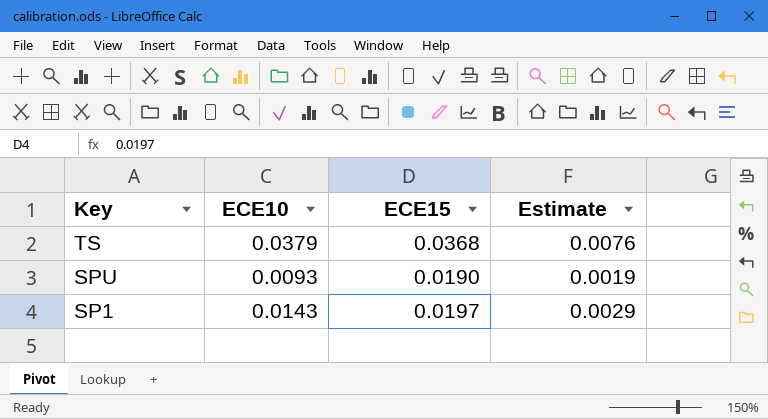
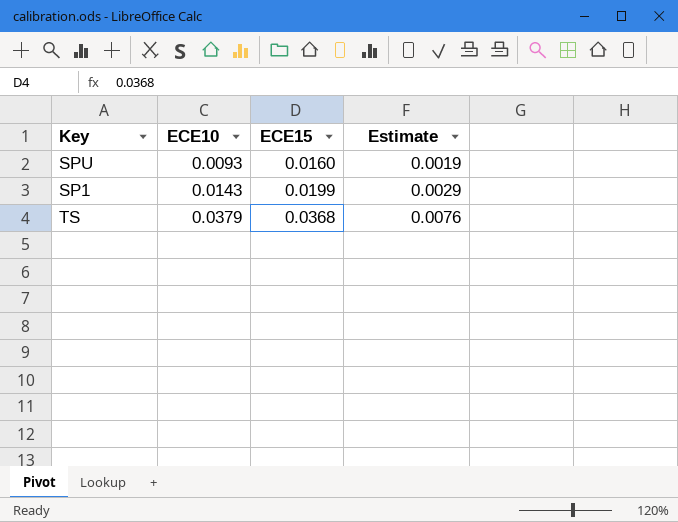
row order: Key descending -> ECE10 ascending
SPU | ECE15: 0.0190 -> 0.0160
SP1 | ECE15: 0.0197 -> 0.0199

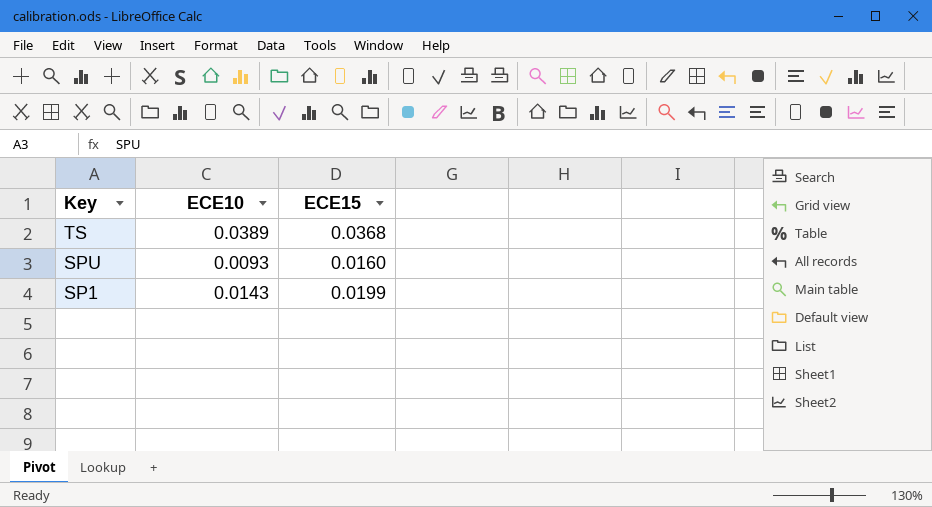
row order: ECE10 ascending -> Key descending
column Estimate | formula: [ECE10] * 0.2 -> none
TS | ECE10: 0.0379 -> 0.0389

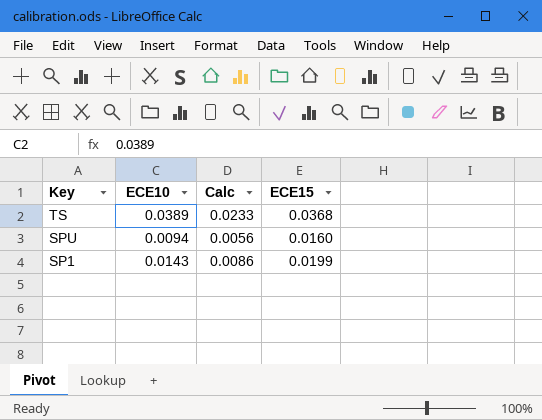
column Calc | formula: none -> [ECE10] * 0.6
SPU | ECE10: 0.0093 -> 0.0094

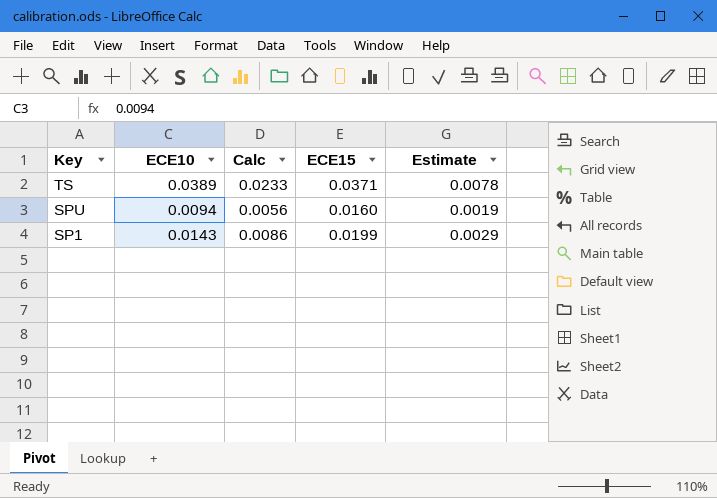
column Estimate | formula: none -> [ECE10] * 0.2
TS | ECE15: 0.0368 -> 0.0371

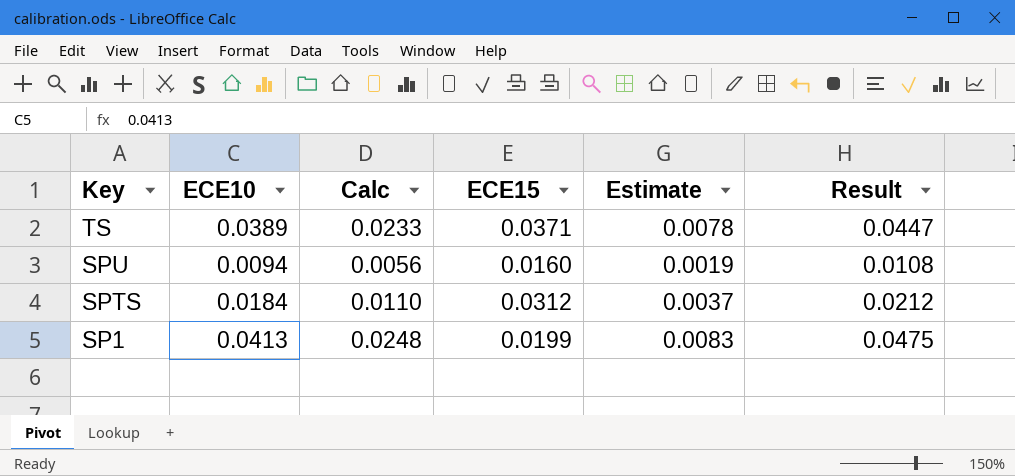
column Result | formula: none -> [ECE10] * 1.15
row SPTS: none -> 0.0184 | 0.0110 | 0.0312 | 0.0037 | 0.0212
SP1 | ECE10: 0.0143 -> 0.0413
SP1 | Calc: 0.0086 -> 0.0248
SP1 | Estimate: 0.0029 -> 0.0083

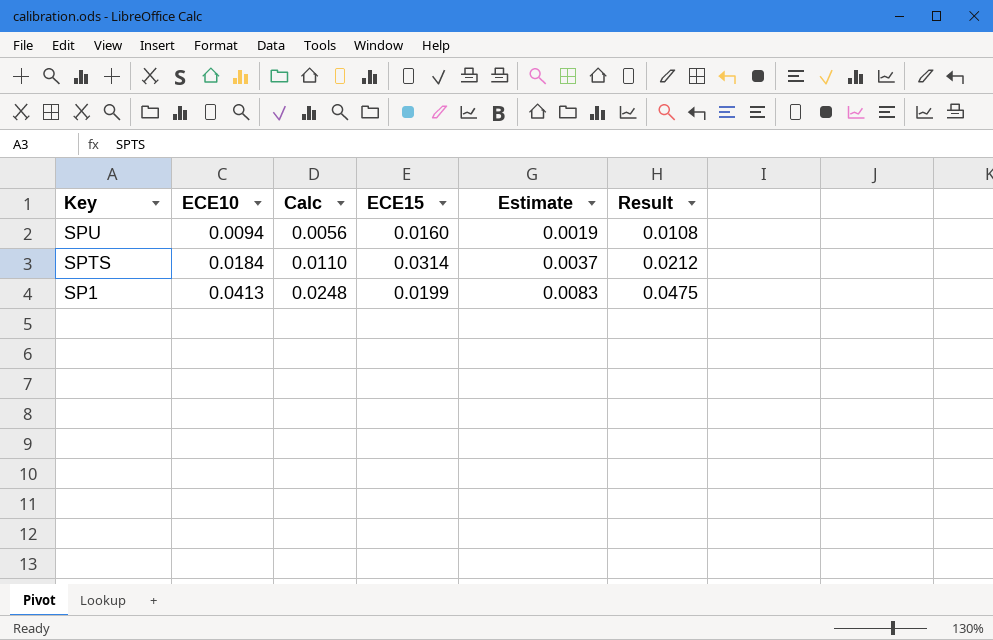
row TS: 0.0389 | 0.0233 | 0.0371 | 0.0078 | 0.0447 -> none
SPTS | ECE15: 0.0312 -> 0.0314

